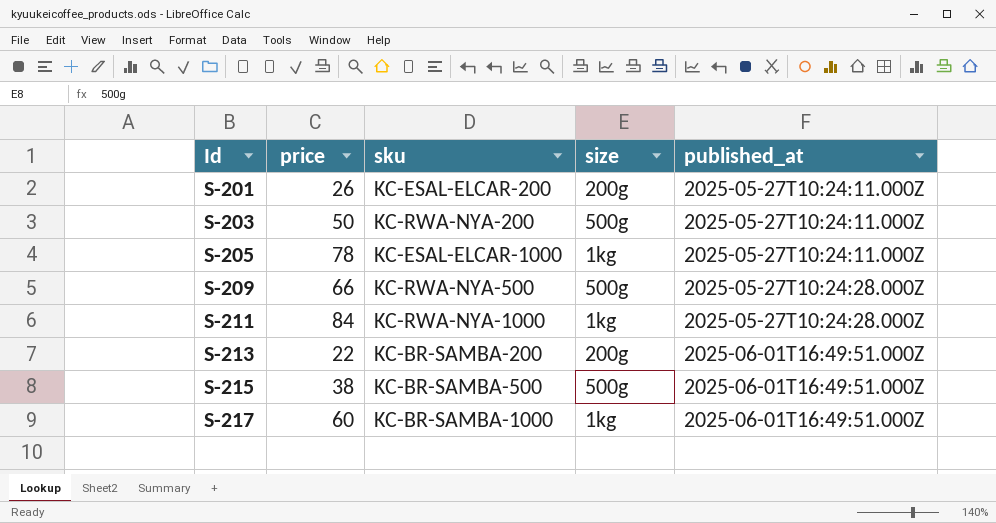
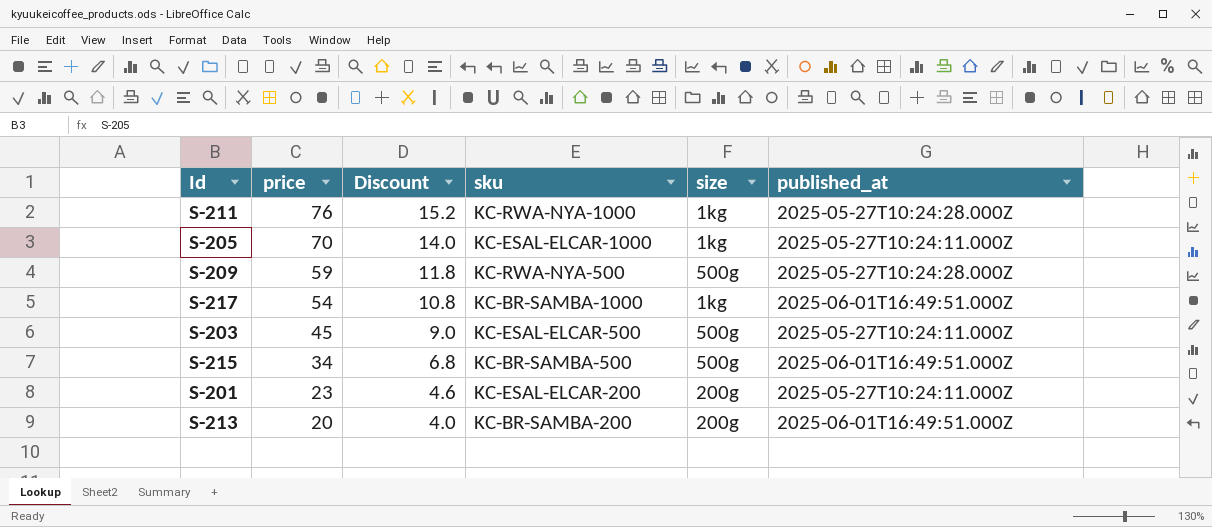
row order: Id ascending -> price descending
column Discount | formula: none -> [price] * 0.2
S-211 | price: 84 -> 76
S-205 | price: 78 -> 70
S-209 | price: 66 -> 59
S-217 | price: 60 -> 54
S-203 | price: 50 -> 45
S-203 | sku: KC-RWA-NYA-200 -> KC-ESAL-ELCAR-500
S-215 | price: 38 -> 34
S-201 | price: 26 -> 23
S-213 | price: 22 -> 20

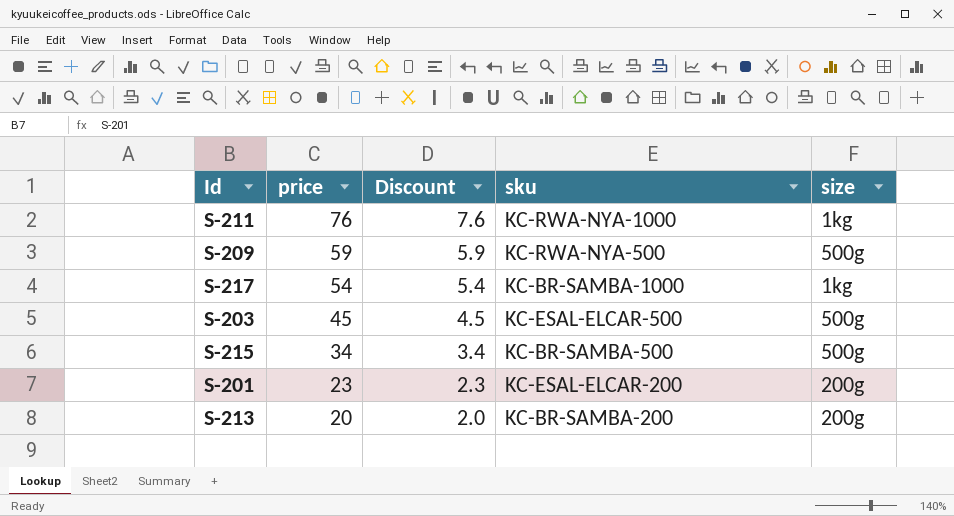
column published_at | position: 6 -> none
column Discount | formula: [price] * 0.2 -> [price] * 0.1
row S-205: 70 | 14.0 | KC-ESAL-ELCAR-1000 | 1kg | 2025-05-27T10:24:11.000Z -> none

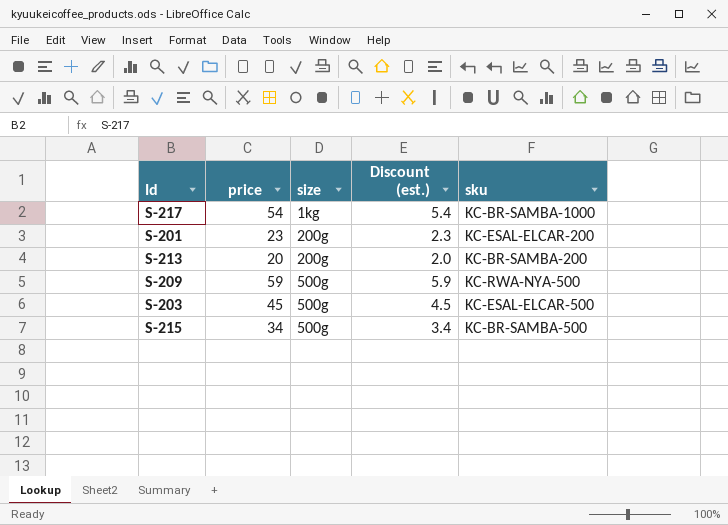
row order: price descending -> size ascending
column size | position: 5 -> 3
column name: Discount -> Discount (est.)
row S-211: 76 | 7.6 | KC-RWA-NYA-1000 | 1kg -> none

